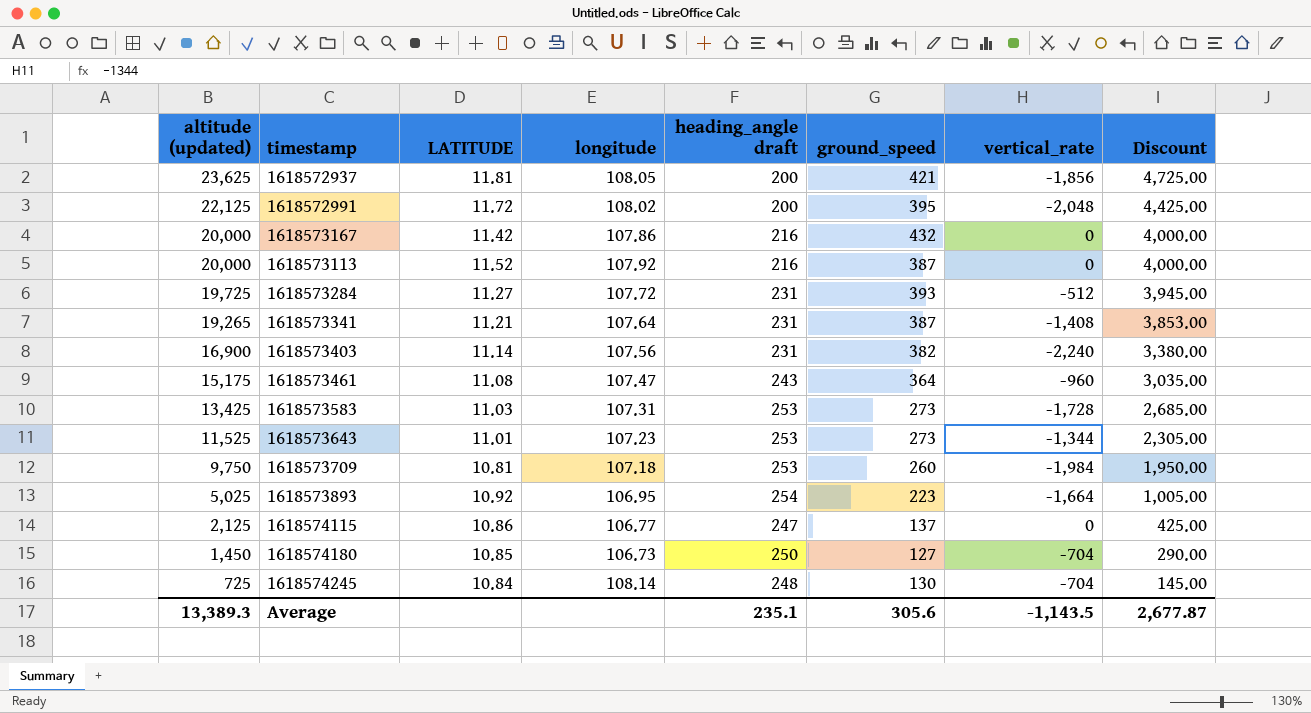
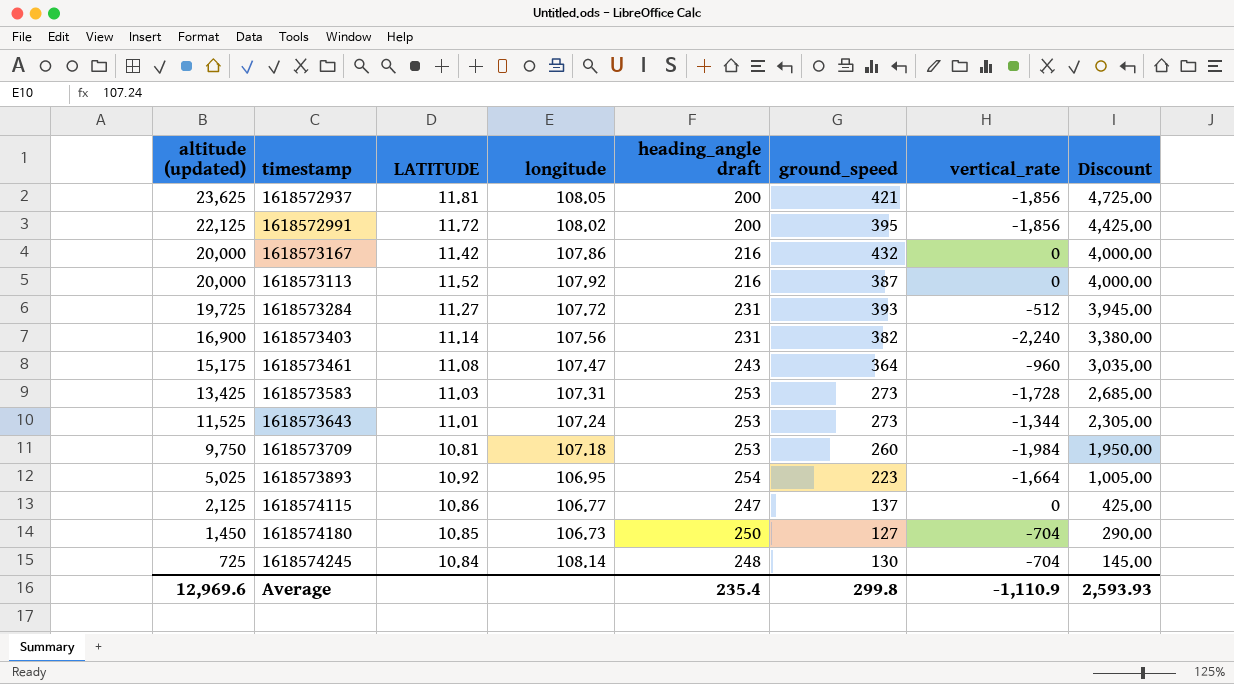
row 1618573341: 19,265 | 11.21 | 107.64 | 231 | 387 | -1,408 | 3,853.00 -> none
1618572991 | vertical_rate: -2,048 -> -1,856
1618573643 | longitude: 107.23 -> 107.24
Average | altitude (updated): 13,389.3 -> 12,969.6
Average | heading_angle draft: 235.1 -> 235.4
Average | ground_speed: 305.6 -> 299.8
Average | vertical_rate: -1,143.5 -> -1,110.9
Average | Discount: 2,677.87 -> 2,593.93

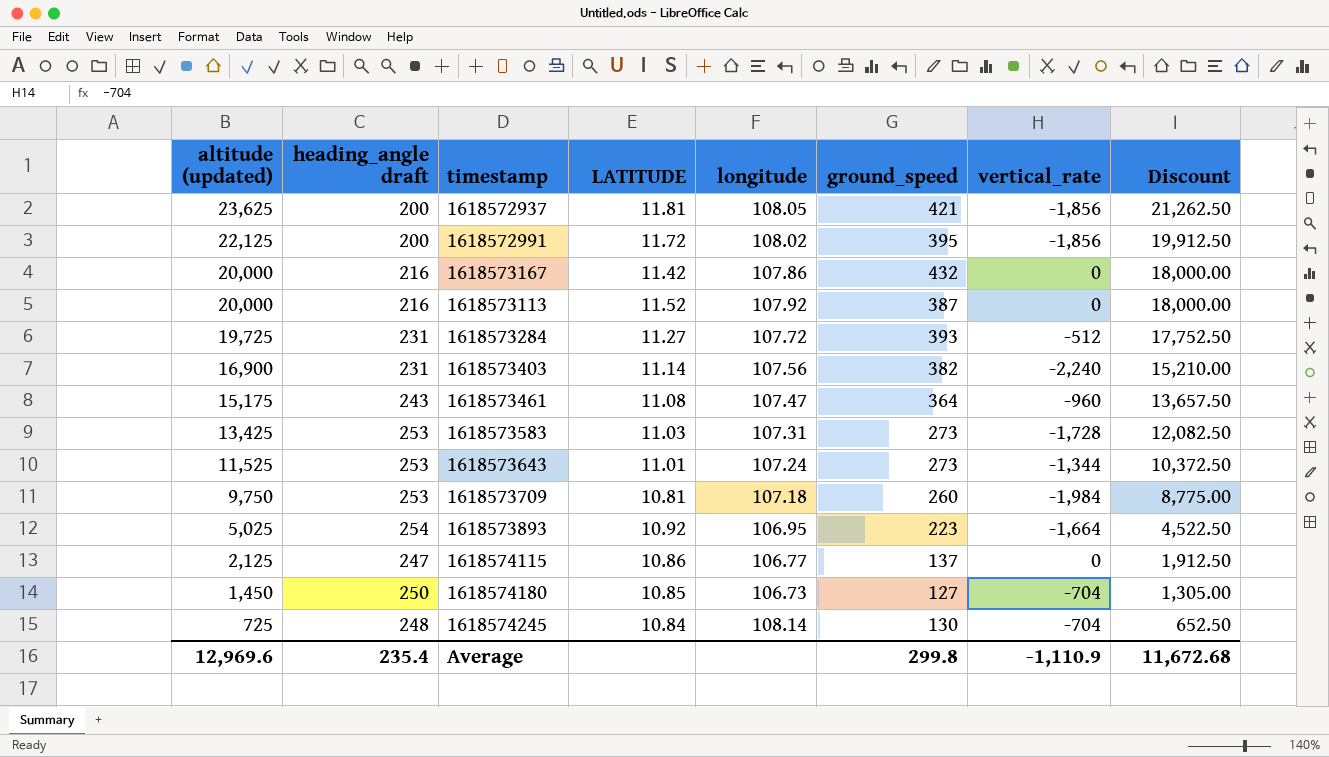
column heading_angle draft | position: 5 -> 2
column Discount | formula: [altitude (updated)] * 0.2 -> [altitude (updated)] * 0.9
Average | Discount: 2,593.93 -> 11,672.68

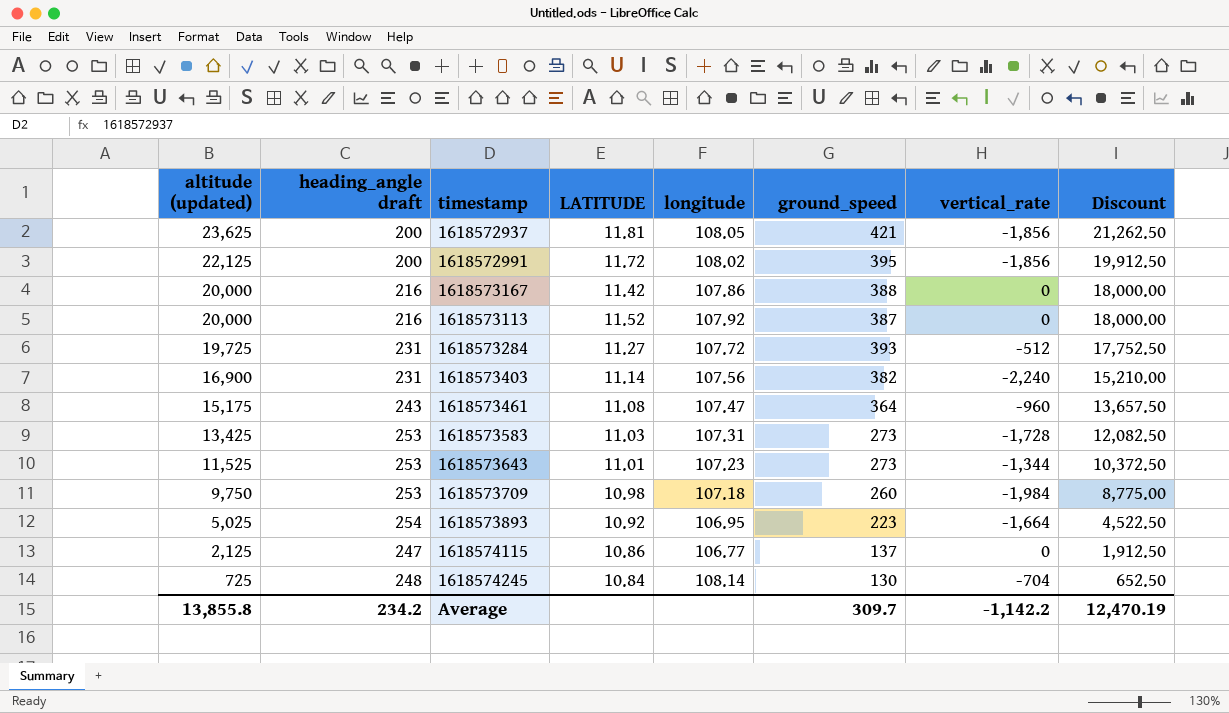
row 1618574180: 1,450 | 250 | 10.85 | 106.73 | 127 | -704 | 1,305.00 -> none
1618573167 | ground_speed: 432 -> 388
1618573643 | longitude: 107.24 -> 107.23
1618573709 | LATITUDE: 10.81 -> 10.98
Average | altitude (updated): 12,969.6 -> 13,855.8
Average | heading_angle draft: 235.4 -> 234.2
Average | ground_speed: 299.8 -> 309.7
Average | vertical_rate: -1,110.9 -> -1,142.2
Average | Discount: 11,672.68 -> 12,470.19

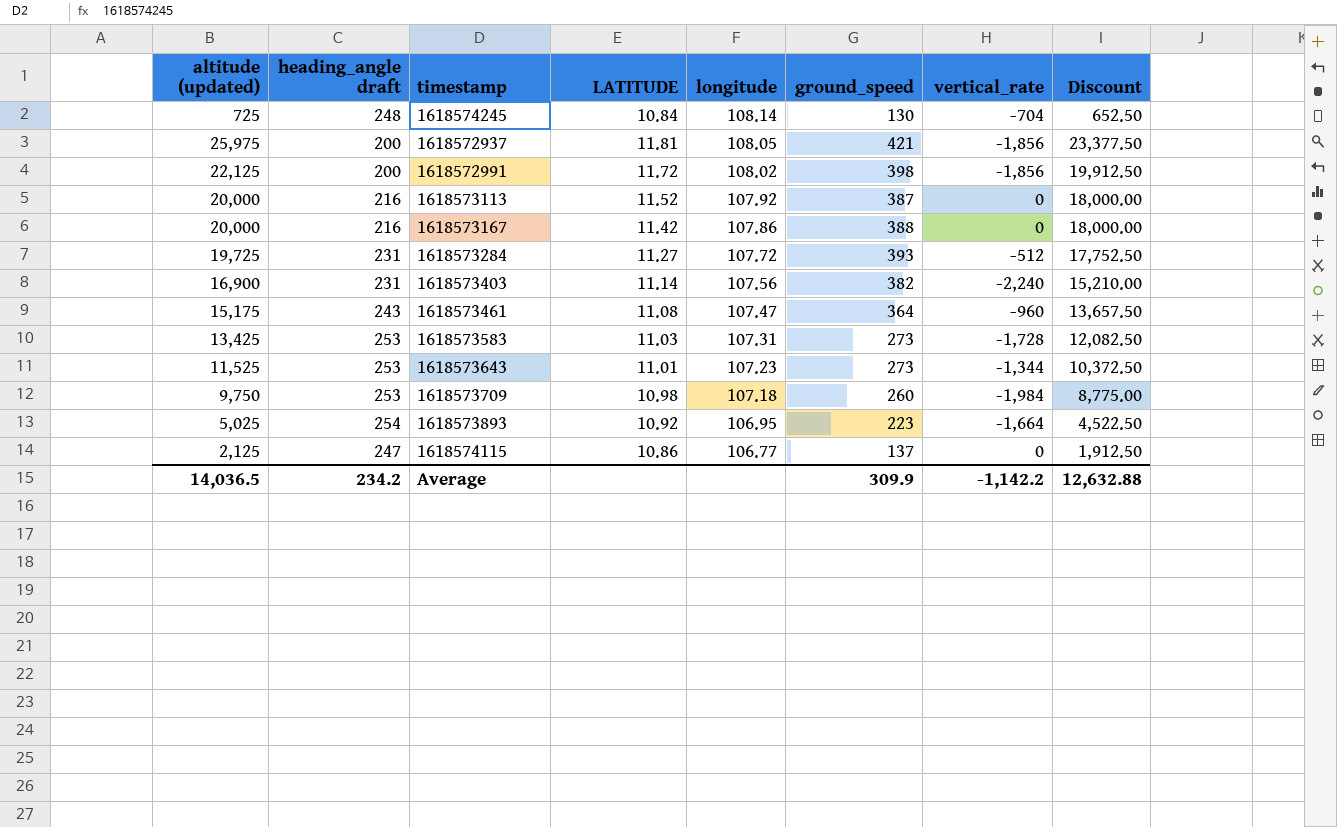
row order: altitude (updated) descending -> longitude descending
1618572937 | altitude (updated): 23,625 -> 25,975
1618572937 | Discount: 21,262.50 -> 23,377.50
1618572991 | ground_speed: 395 -> 398
Average | altitude (updated): 13,855.8 -> 14,036.5
Average | ground_speed: 309.7 -> 309.9
Average | Discount: 12,470.19 -> 12,632.88

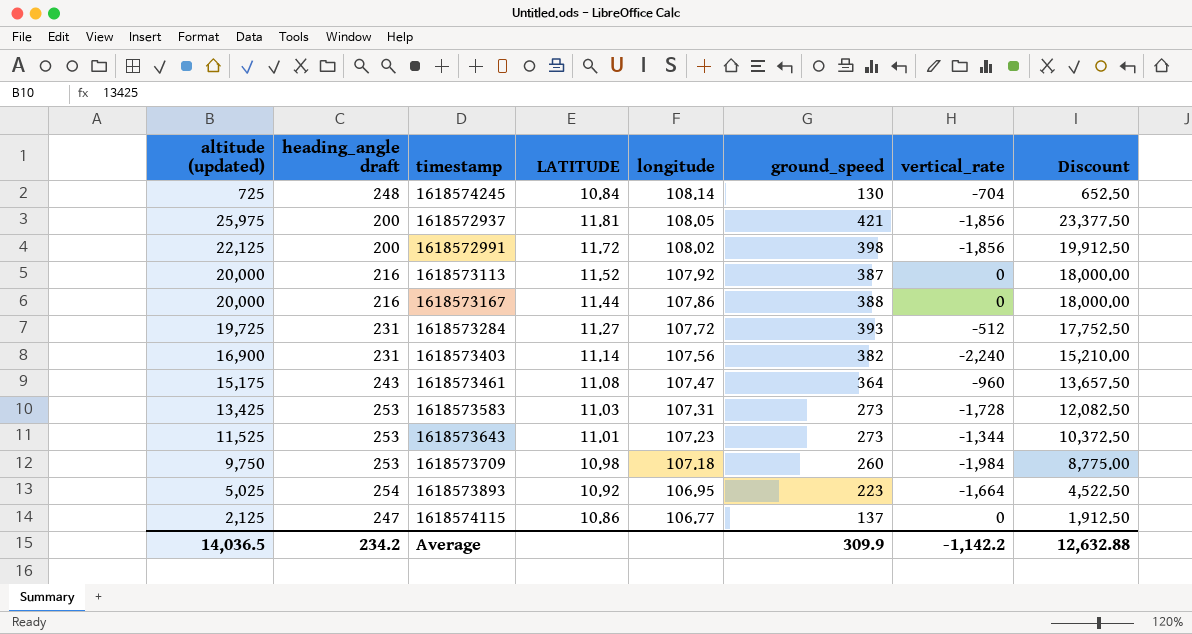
1618573167 | LATITUDE: 11.42 -> 11.44

